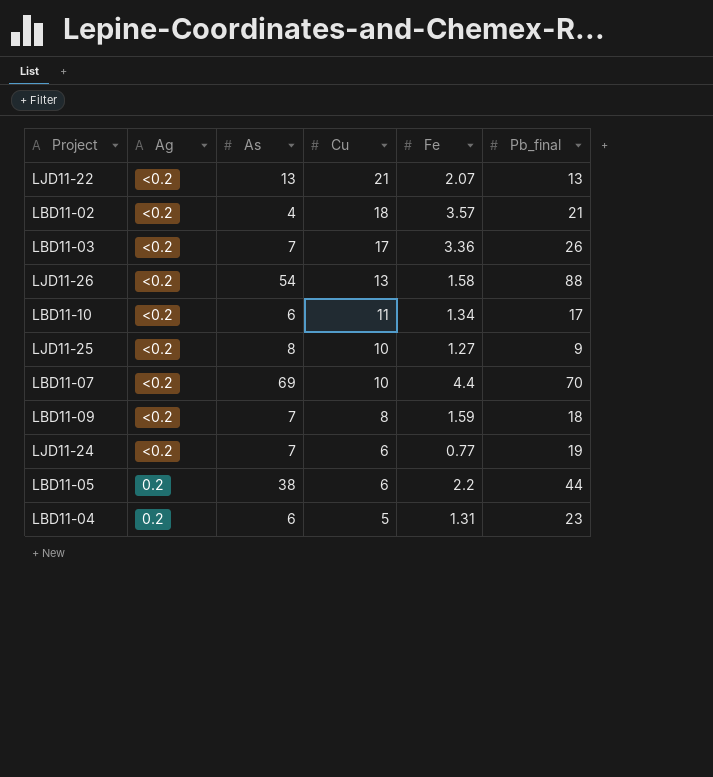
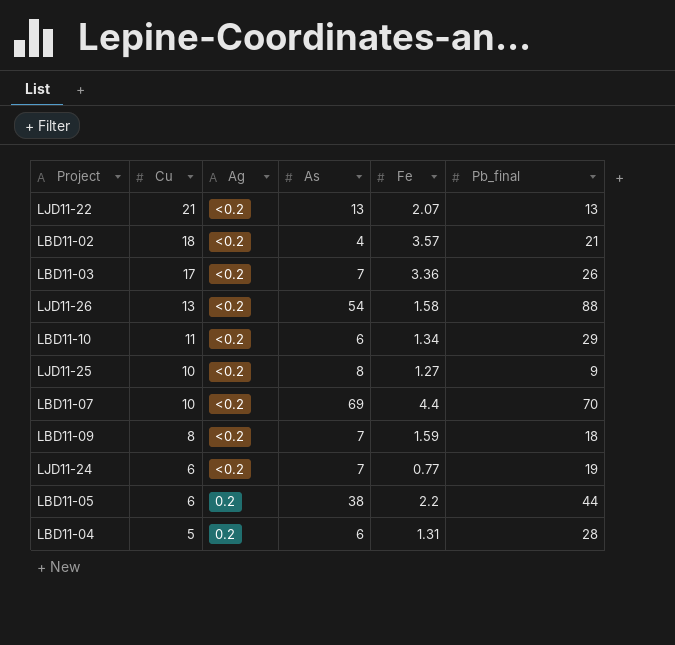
column Cu | position: 4 -> 2
LBD11-10 | Pb_final: 17 -> 29
LBD11-04 | Pb_final: 23 -> 28

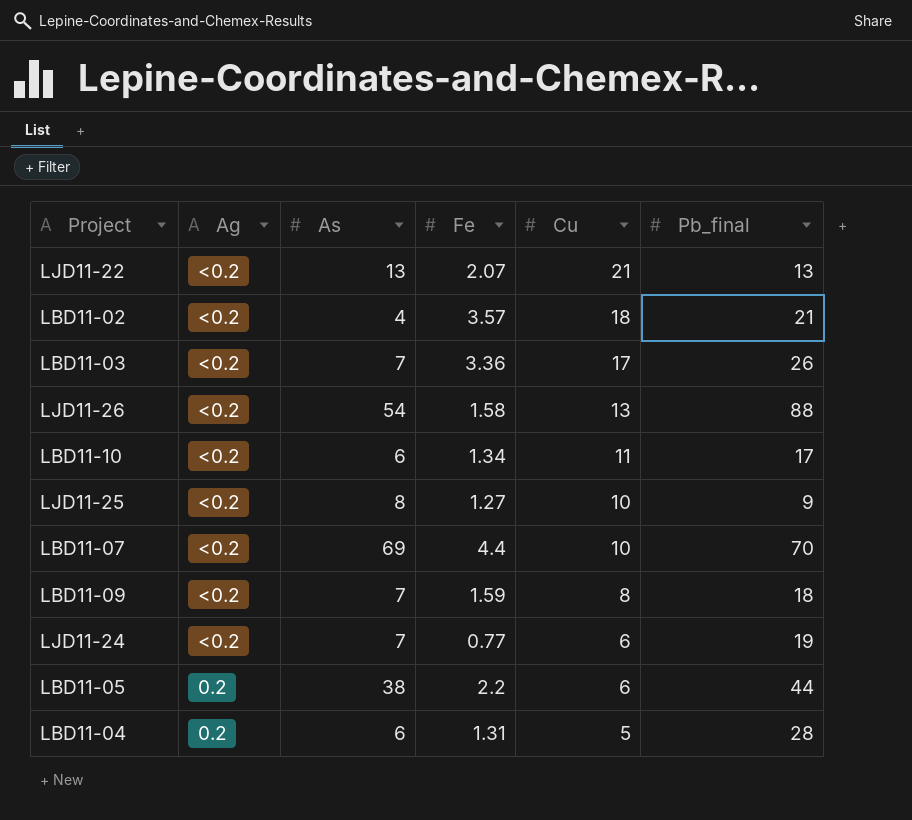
column Cu | position: 2 -> 5
LBD11-10 | Pb_final: 29 -> 17

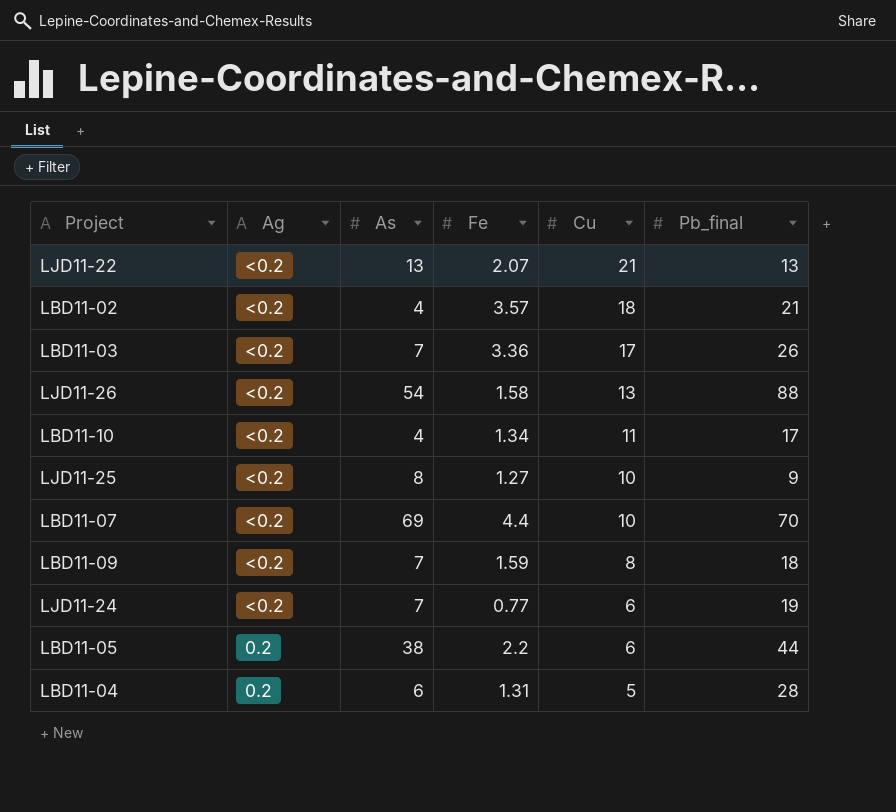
LBD11-10 | As: 6 -> 4

